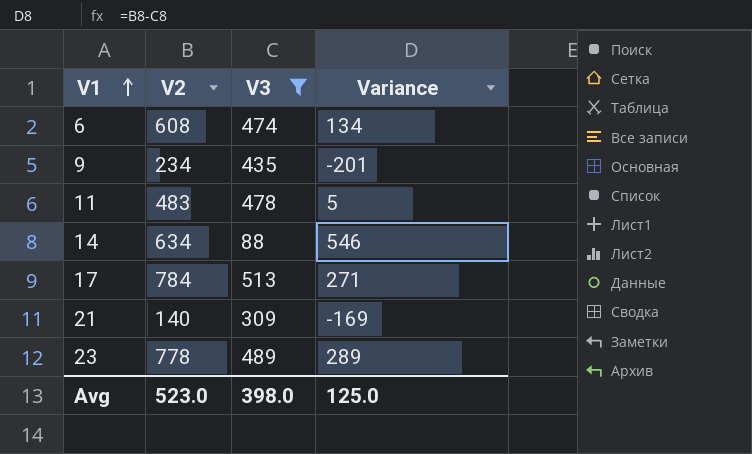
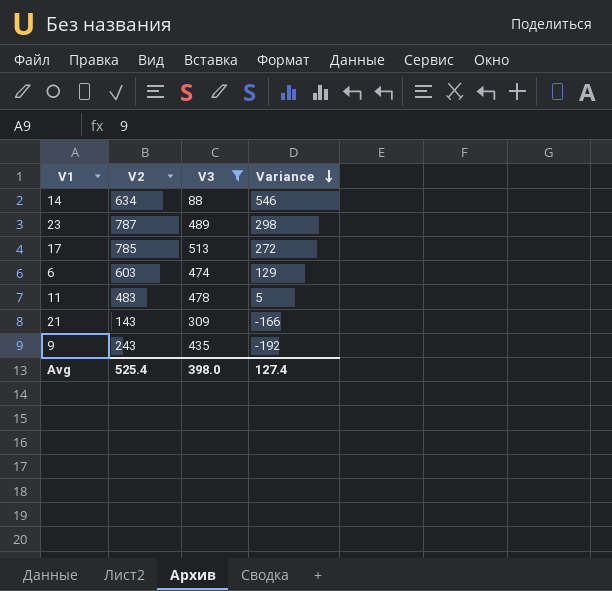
row order: V1 ascending -> Variance descending
23 | V2: 778 -> 787
23 | Variance: 289 -> 298
17 | V2: 784 -> 785
17 | Variance: 271 -> 272
6 | V2: 608 -> 603
6 | Variance: 134 -> 129
21 | V2: 140 -> 143
21 | Variance: -169 -> -166
9 | V2: 234 -> 243
9 | Variance: -201 -> -192
Avg | V2: 523.0 -> 525.4
Avg | Variance: 125.0 -> 127.4

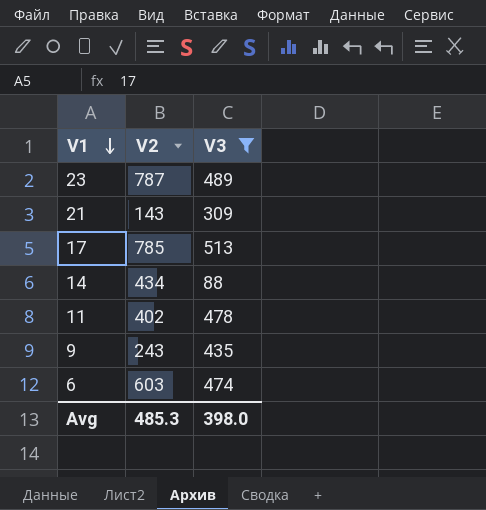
row order: Variance descending -> V1 descending
column Variance | formula: [V2] - [V3] -> none
14 | V2: 634 -> 434
11 | V2: 483 -> 402
Avg | V2: 525.4 -> 485.3

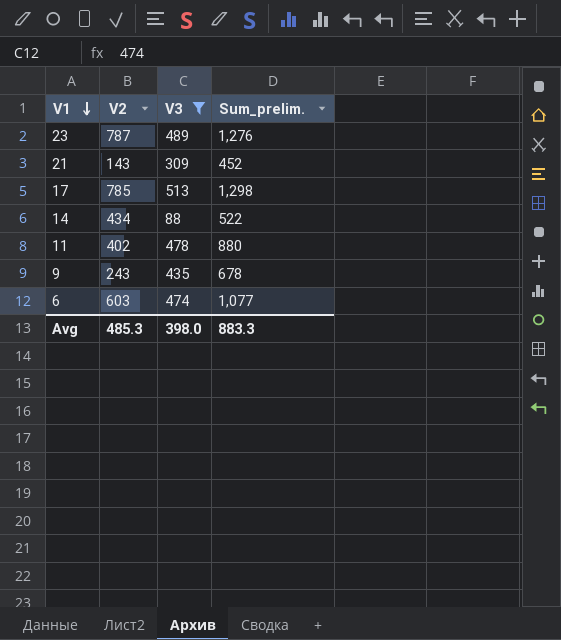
column Sum_prelim. | formula: none -> [V2] + [V3]

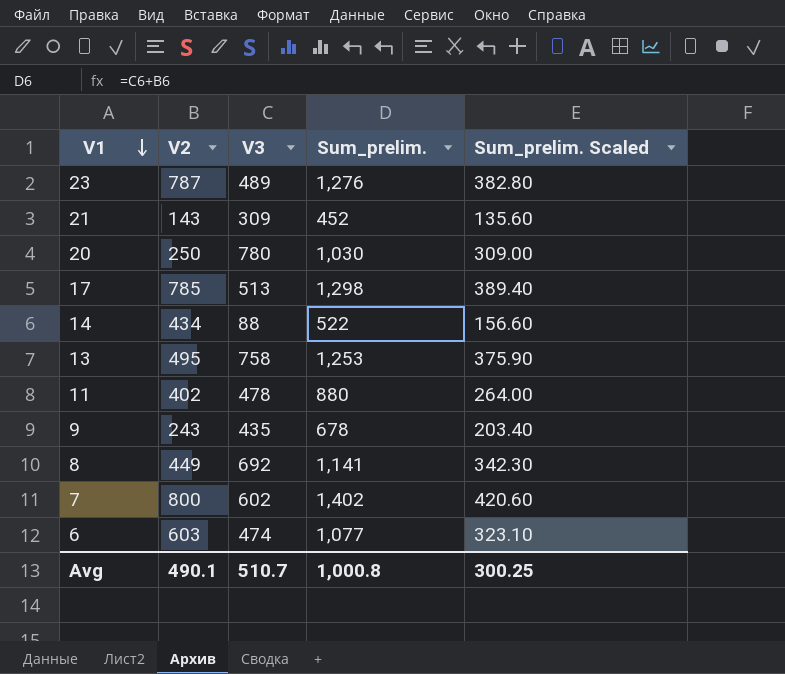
filter: V3 <= 513 -> none
column Sum_prelim. Scaled | formula: none -> [Sum_prelim.] * 0.3
Avg | V2: 485.3 -> 490.1
Avg | V3: 398.0 -> 510.7
Avg | Sum_prelim.: 883.3 -> 1,000.8

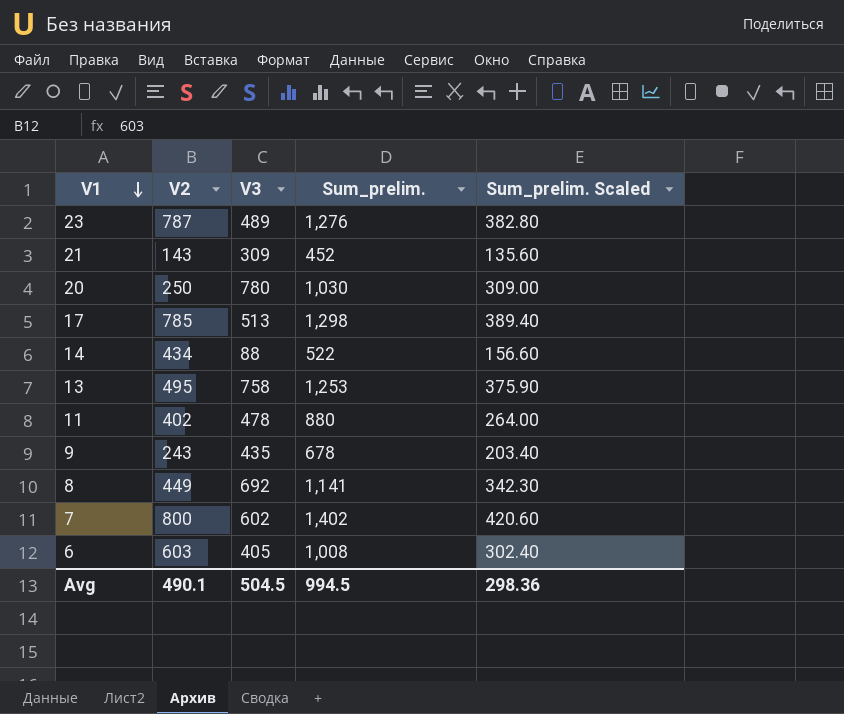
6 | V3: 474 -> 405
6 | Sum_prelim.: 1,077 -> 1,008
6 | Sum_prelim. Scaled: 323.10 -> 302.40
Avg | V3: 510.7 -> 504.5
Avg | Sum_prelim.: 1,000.8 -> 994.5
Avg | Sum_prelim. Scaled: 300.25 -> 298.36

